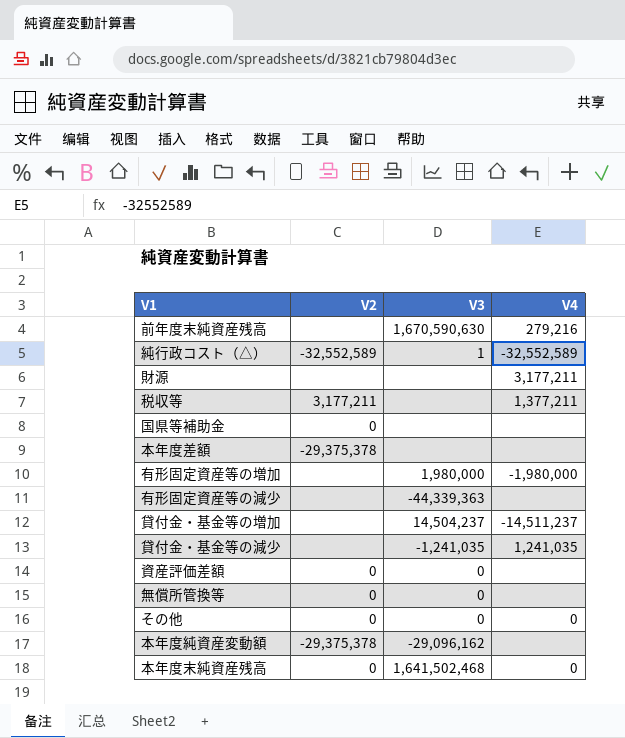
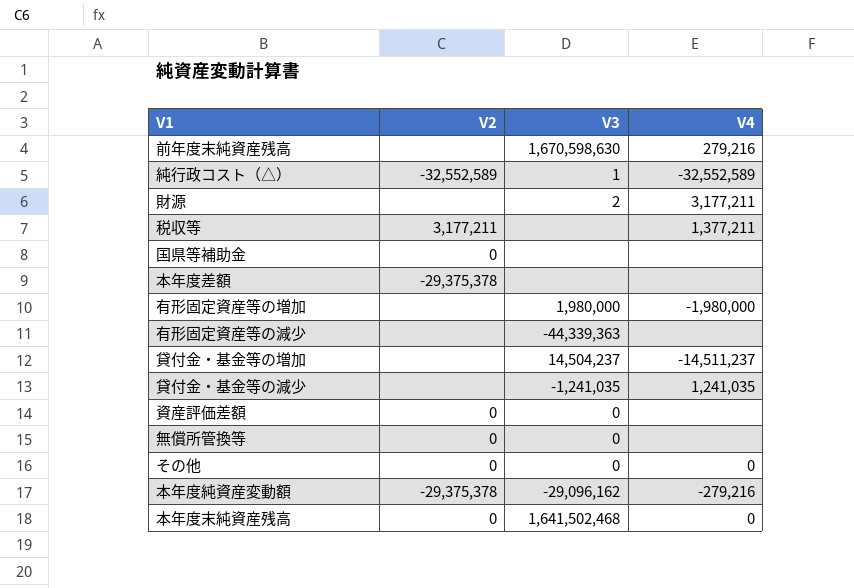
前年度末純資産残高 | V3: 1,670,590,630 -> 1,670,598,630
財源 | V3: none -> 2
本年度純資産変動額 | V4: none -> -279,216

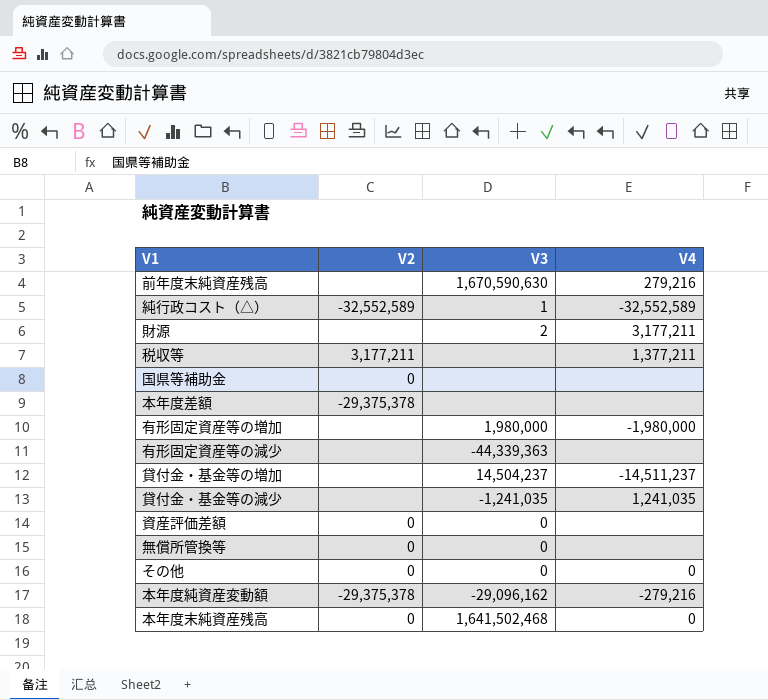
前年度末純資産残高 | V3: 1,670,598,630 -> 1,670,590,630

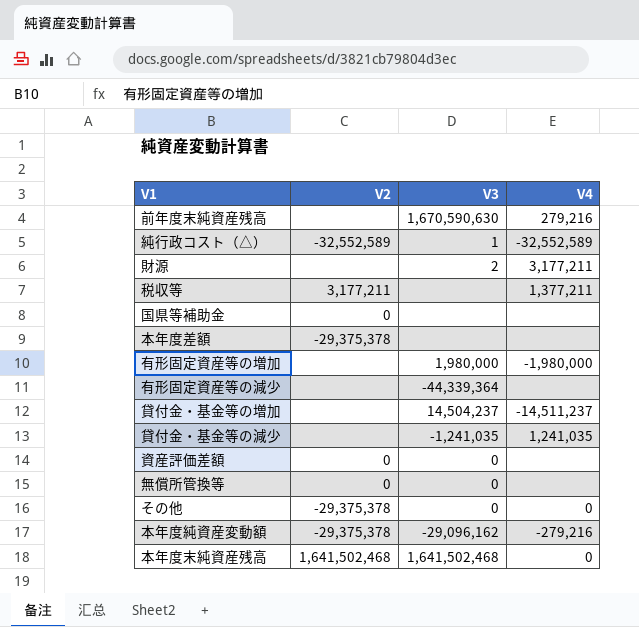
有形固定資産等の減少 | V3: -44,339,363 -> -44,339,364
その他 | V2: 0 -> -29,375,378
本年度末純資産残高 | V2: 0 -> 1,641,502,468

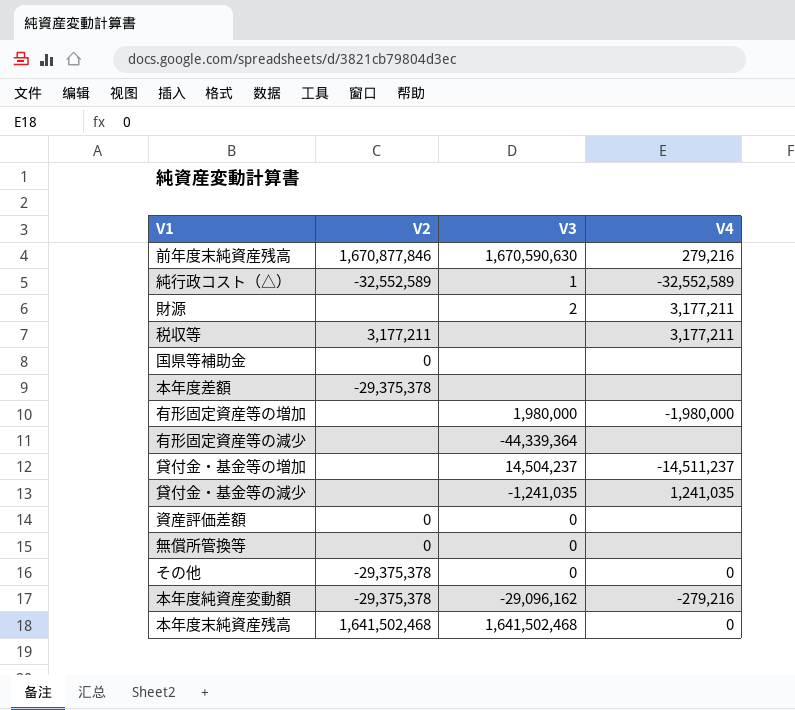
前年度末純資産残高 | V2: none -> 1,670,877,846
税収等 | V4: 1,377,211 -> 3,177,211

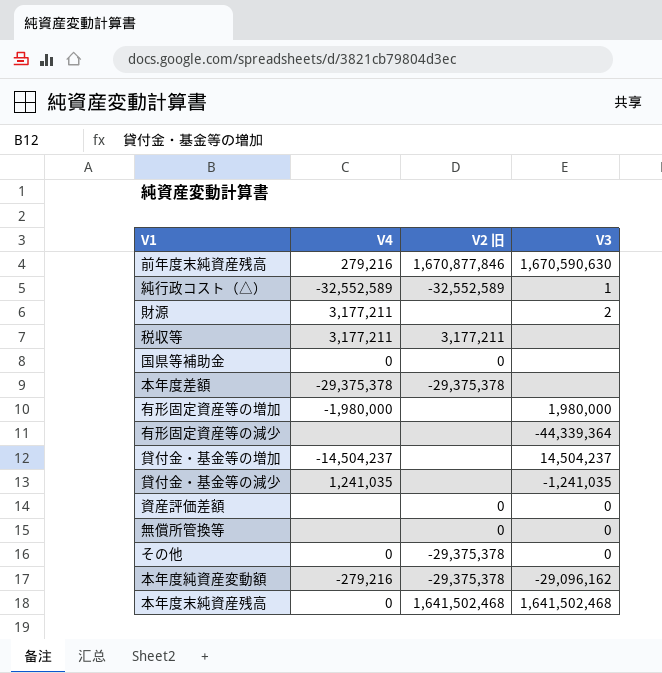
column V4 | position: 4 -> 2
column name: V2 -> V2 旧
国県等補助金 | V4: none -> 0
本年度差額 | V4: none -> -29,375,378
貸付金・基金等の増加 | V4: -14,511,237 -> -14,504,237

